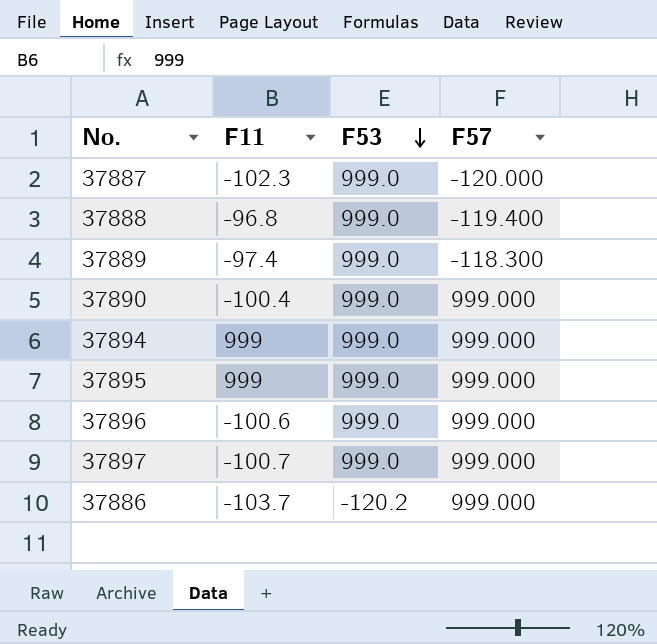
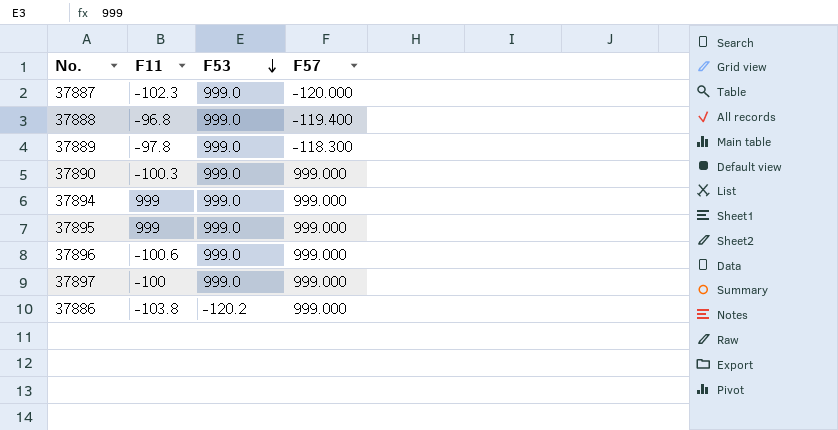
37889 | F11: -97.4 -> -97.8
37890 | F11: -100.4 -> -100.3
37897 | F11: -100.7 -> -100
37886 | F11: -103.7 -> -103.8

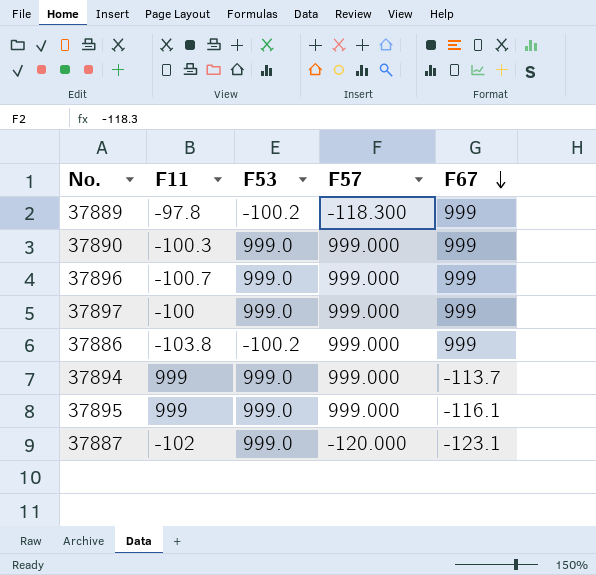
row order: F53 descending -> F67 descending
column F67 | position: none -> 5
row 37888: -96.8 | 999.0 | -119.400 -> none
37889 | F53: 999.0 -> -100.2
37896 | F11: -100.6 -> -100.7
37886 | F53: -120.2 -> -100.2
37887 | F11: -102.3 -> -102

